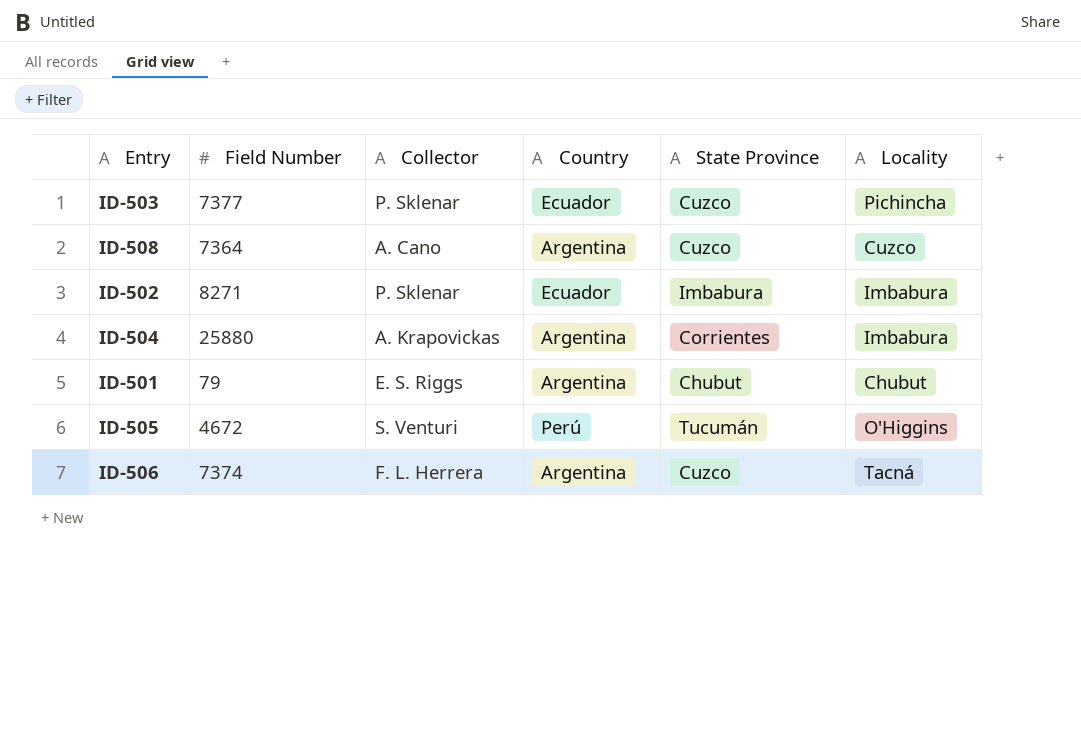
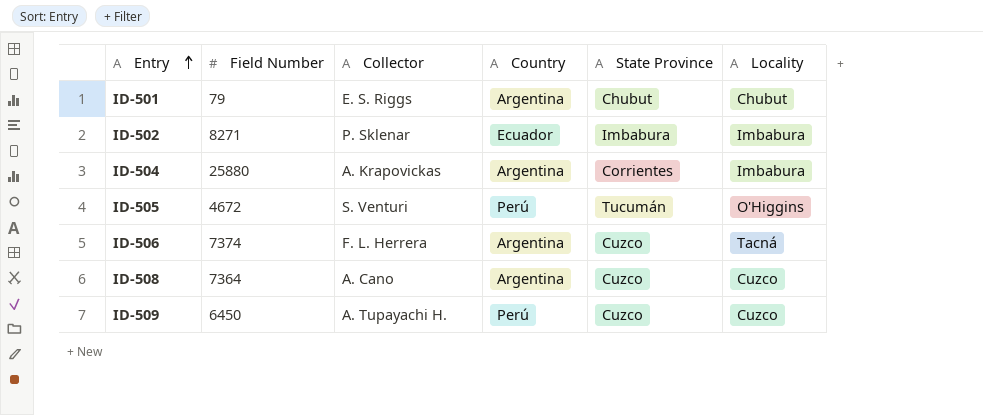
row order: none -> Entry ascending
row ID-503: 7377 | P. Sklenar | Ecuador | Cuzco | Pichincha -> none
row ID-509: none -> 6450 | A. Tupayachi H. | Perú | Cuzco | Cuzco

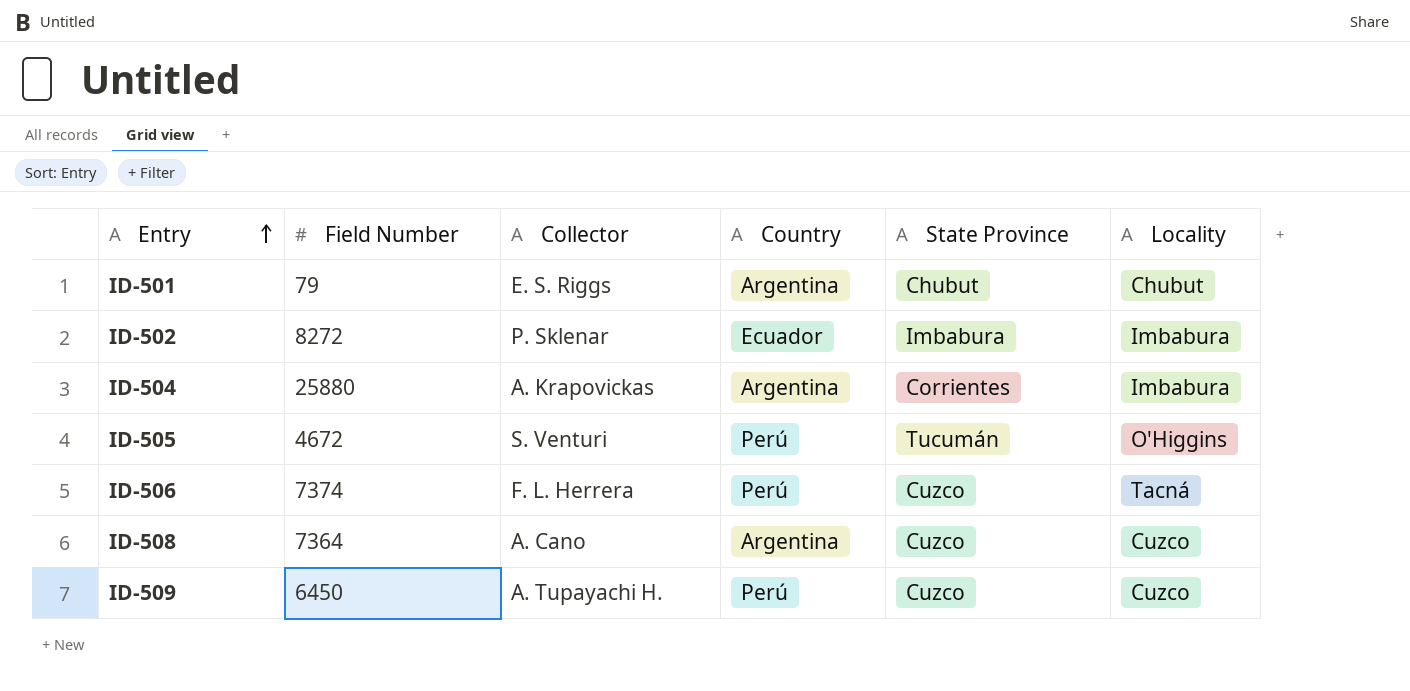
ID-502 | Field Number: 8271 -> 8272
ID-506 | Country: Argentina -> Perú

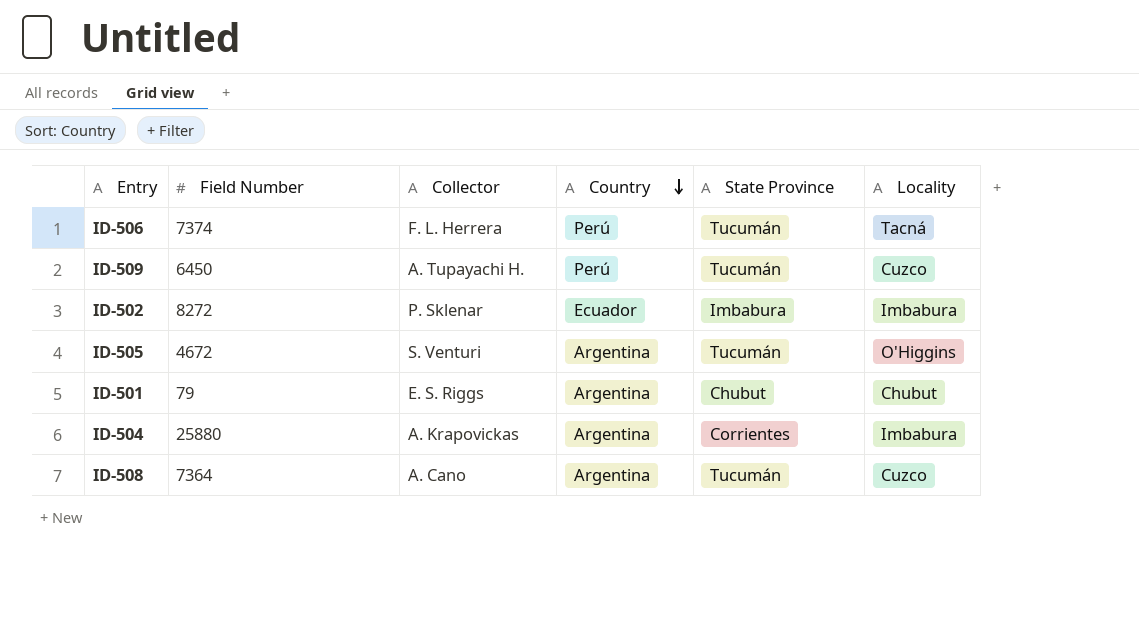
row order: Entry ascending -> Country descending
ID-506 | State Province: Cuzco -> Tucumán
ID-509 | State Province: Cuzco -> Tucumán
ID-505 | Country: Perú -> Argentina
ID-508 | State Province: Cuzco -> Tucumán

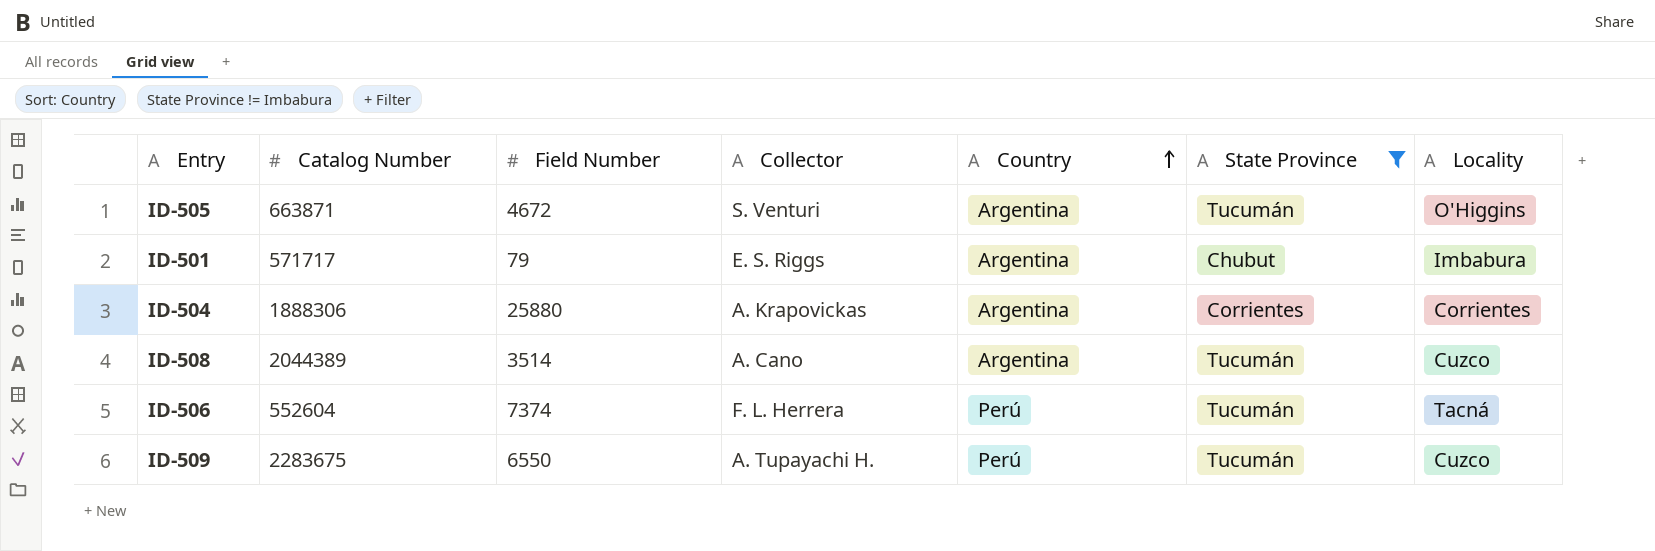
filter: none -> State Province != Imbabura
row order: Country descending -> Country ascending
column Catalog Number | position: none -> 2
ID-501 | Locality: Chubut -> Imbabura
ID-504 | Locality: Imbabura -> Corrientes
ID-508 | Field Number: 7364 -> 3514
ID-509 | Field Number: 6450 -> 6550

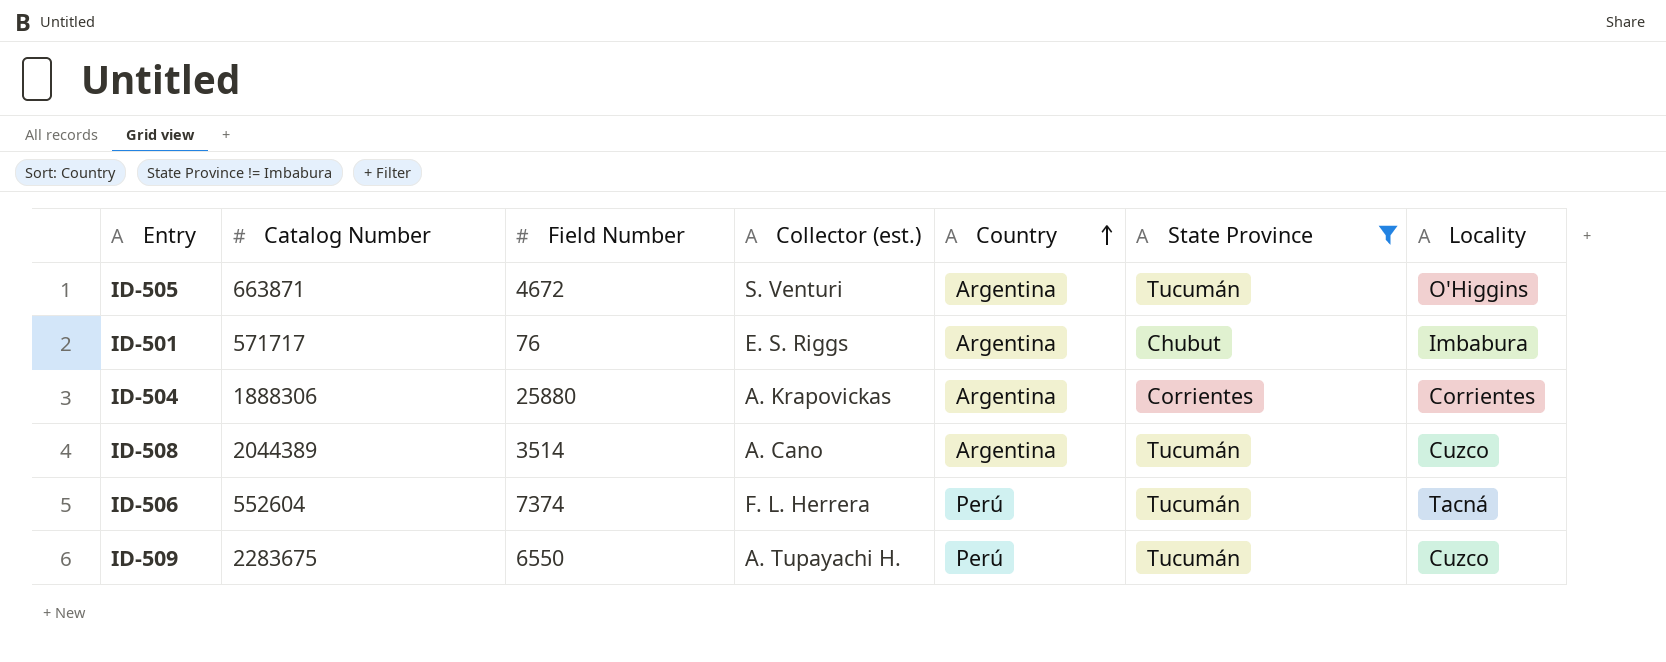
column name: Collector -> Collector (est.)
ID-501 | Field Number: 79 -> 76

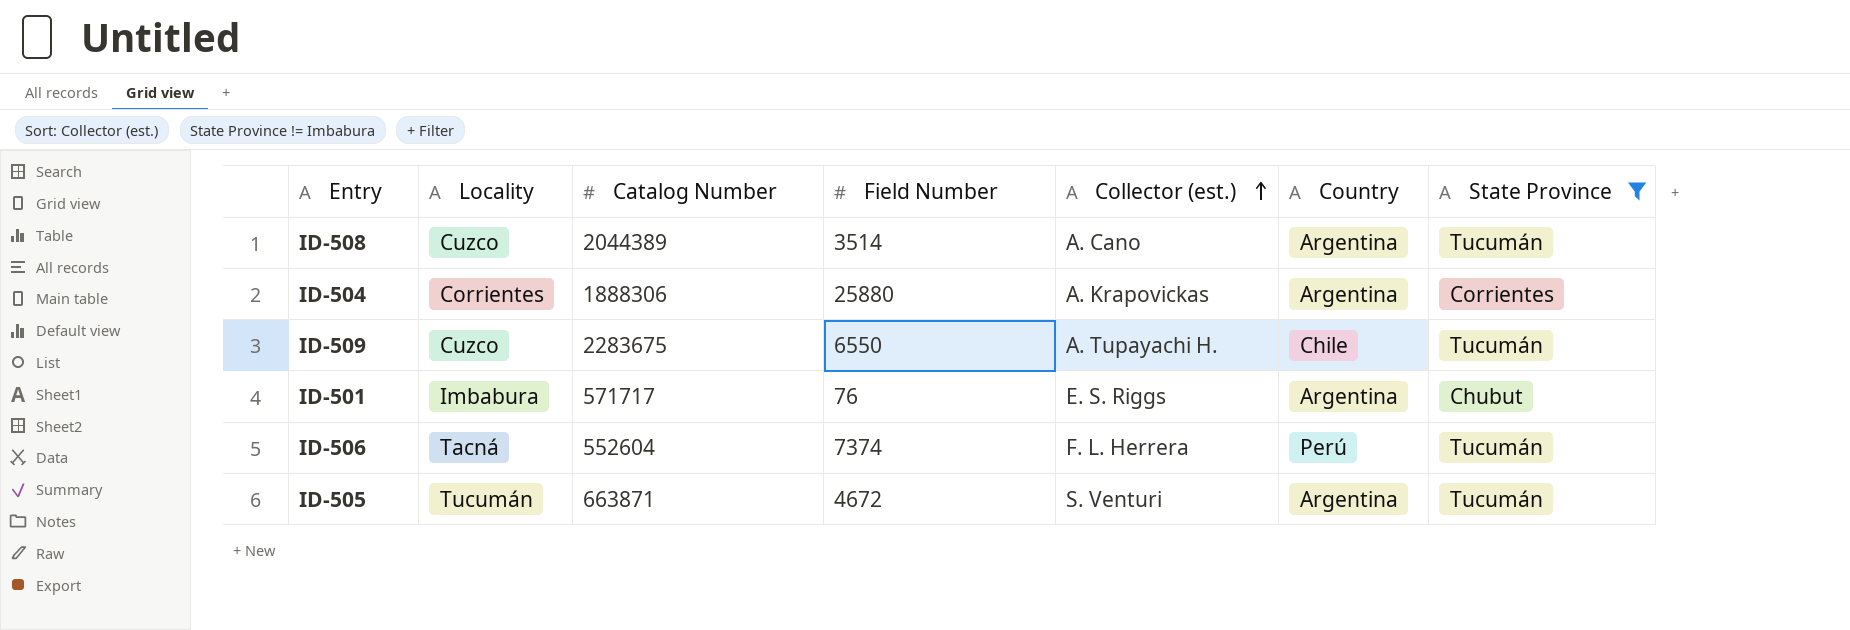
row order: Country ascending -> Collector (est.) ascending
column Locality | position: 7 -> 2
ID-509 | Country: Perú -> Chile
ID-505 | Locality: O'Higgins -> Tucumán

